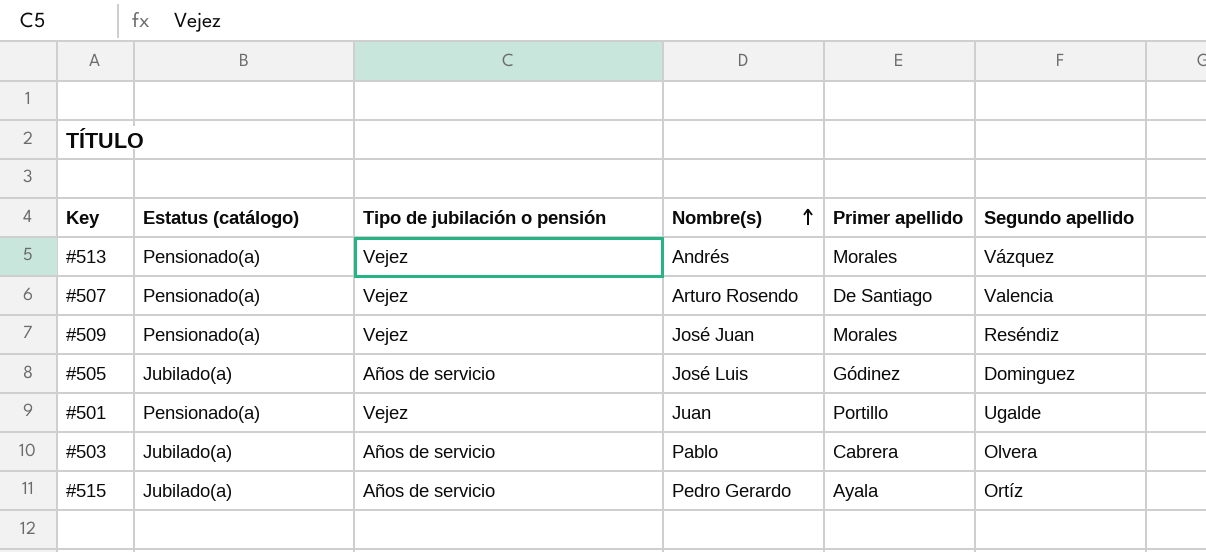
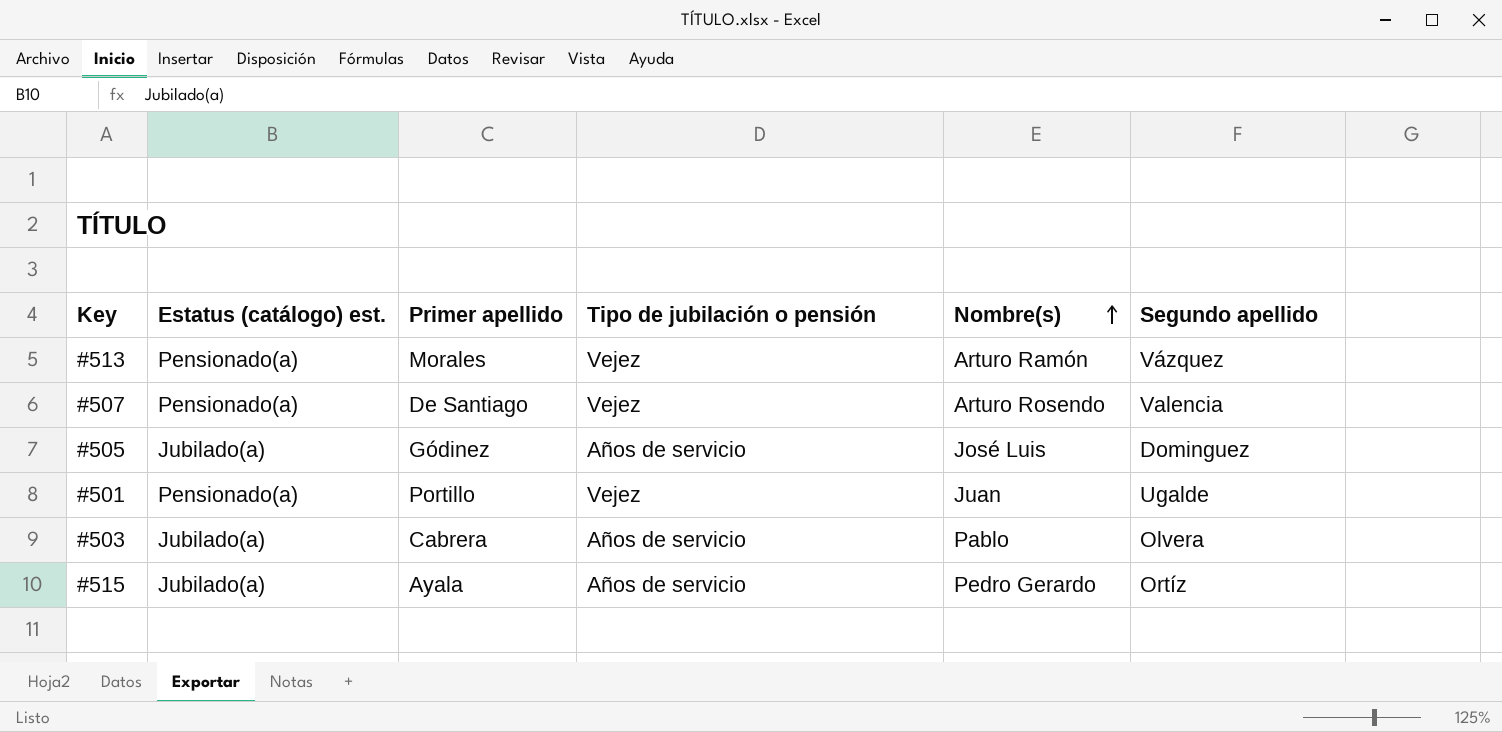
column name: Estatus (catálogo) -> Estatus (catálogo) est.
column Primer apellido | position: 5 -> 3
row #509: Pensionado(a) | Vejez | José Juan | Morales | Reséndiz -> none
#513 | Nombre(s): Andrés -> Arturo Ramón

